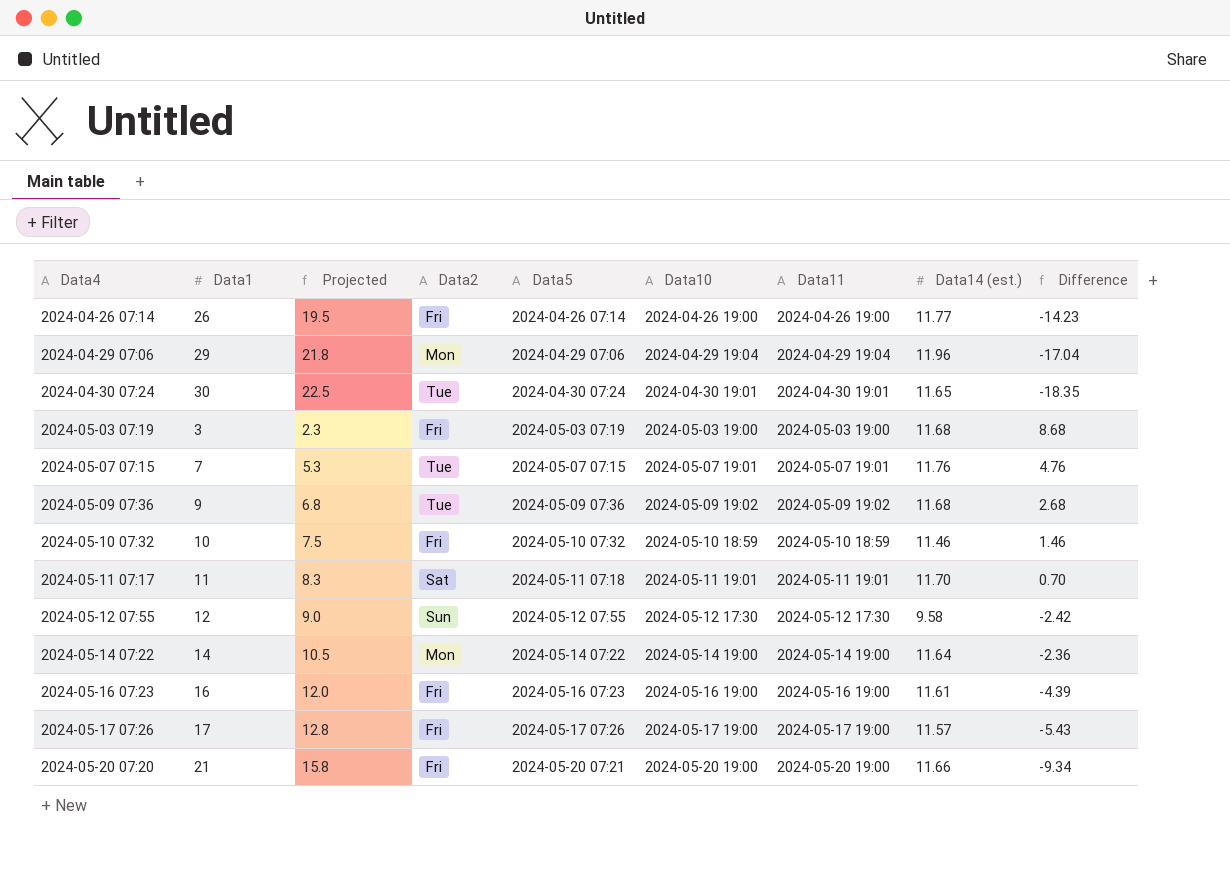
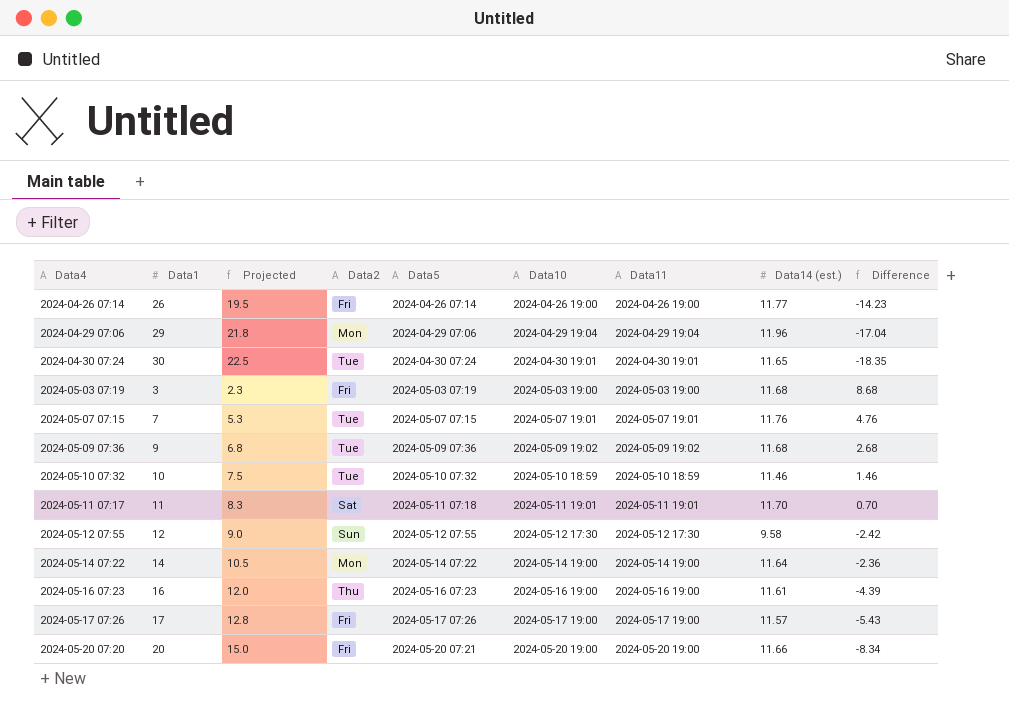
2024-05-10 07:32 | Data2: Fri -> Tue
2024-05-16 07:23 | Data2: Fri -> Thu
2024-05-20 07:20 | Data1: 21 -> 20
2024-05-20 07:20 | Projected: 15.8 -> 15.0
2024-05-20 07:20 | Difference: -9.34 -> -8.34

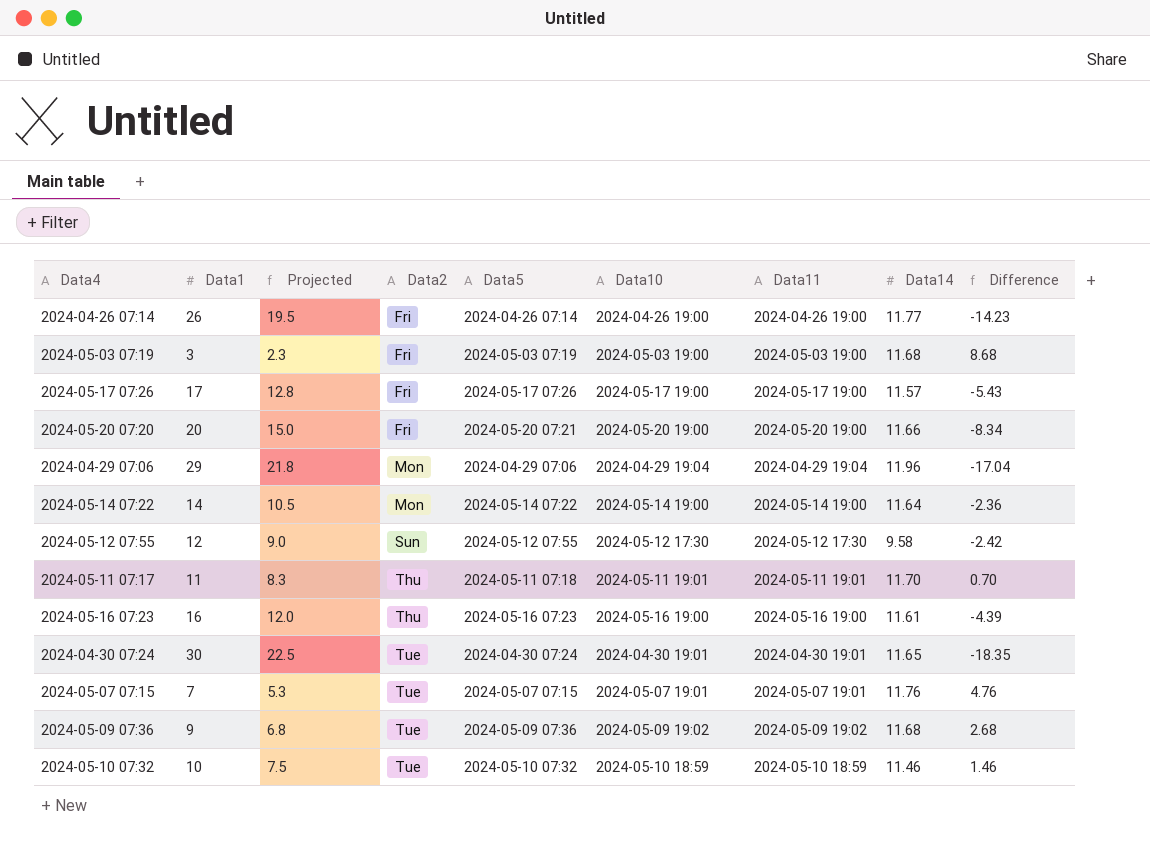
row order: Data4 ascending -> Data2 ascending
column name: Data14 (est.) -> Data14
2024-05-11 07:17 | Data2: Sat -> Thu

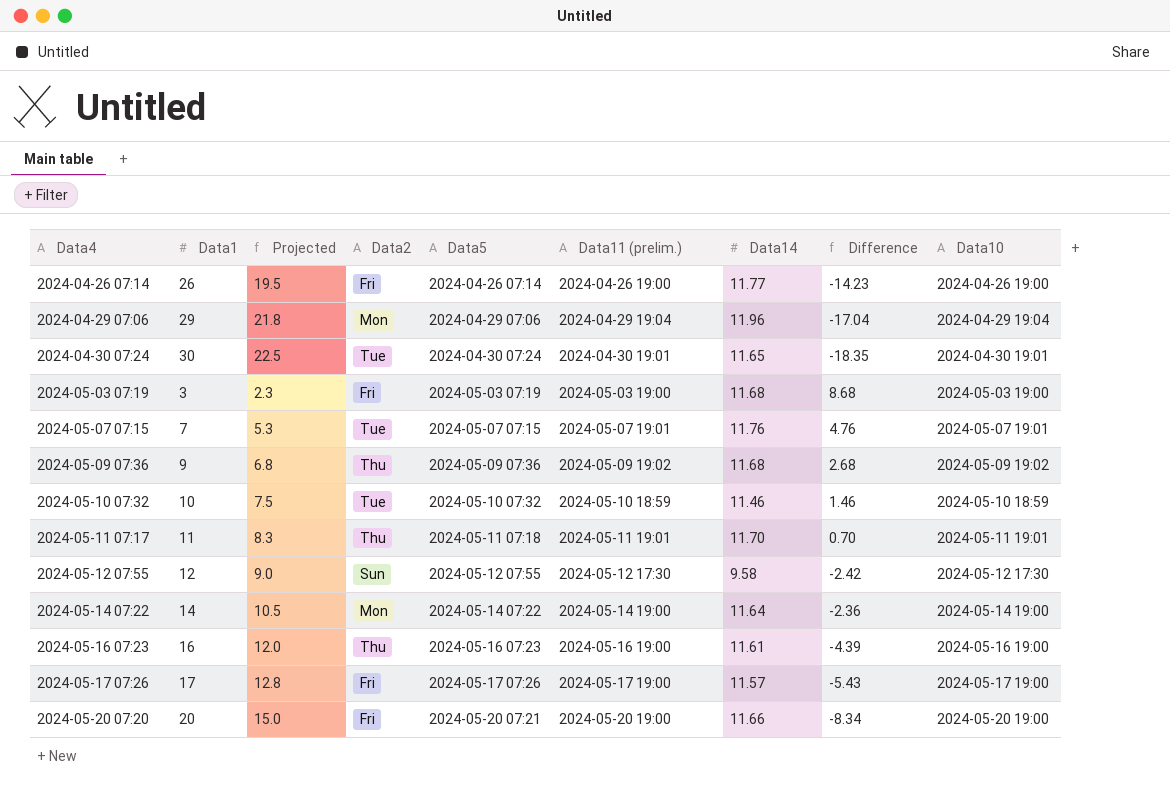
row order: Data2 ascending -> Data4 ascending
column name: Data11 -> Data11 (prelim.)
column Data10 | position: 6 -> 9
2024-05-09 07:36 | Data2: Tue -> Thu

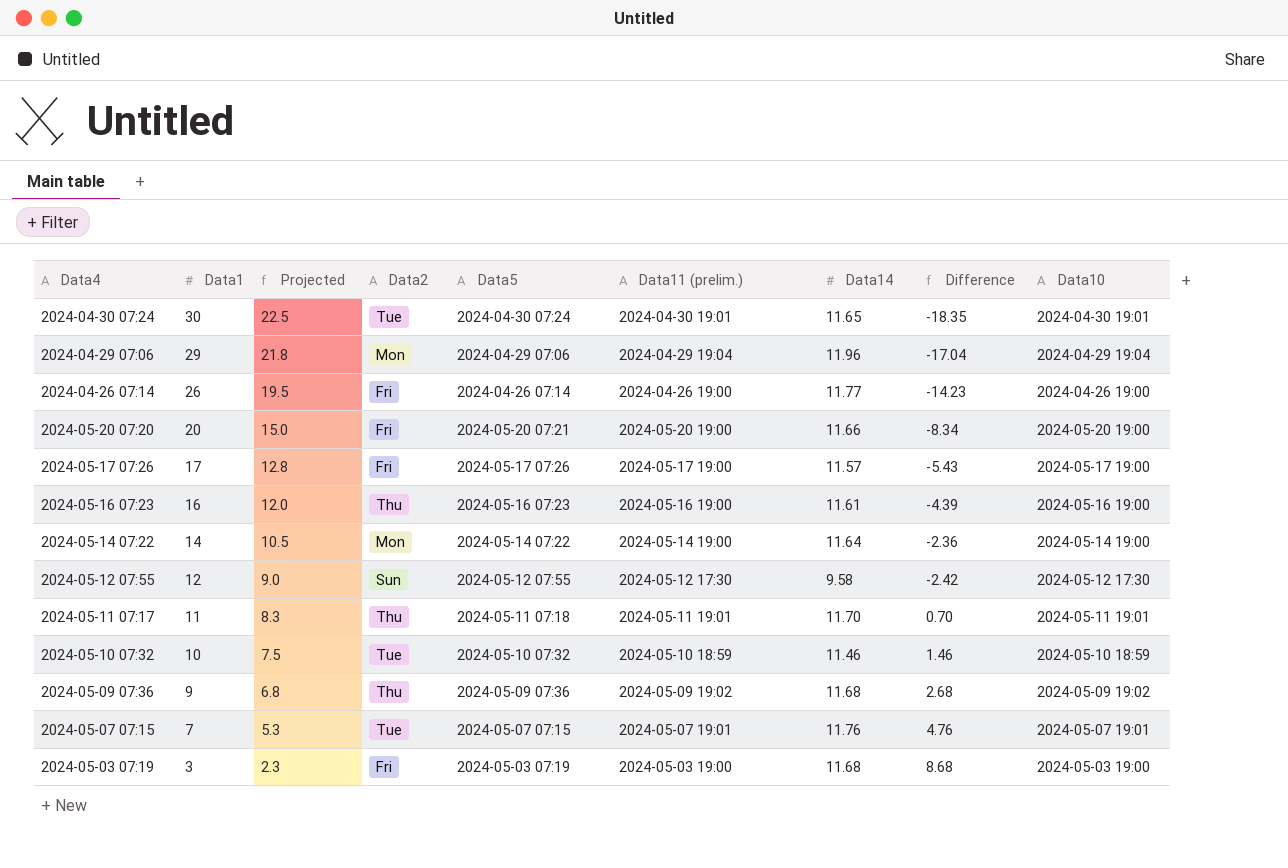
row order: Data4 ascending -> Data1 descending

